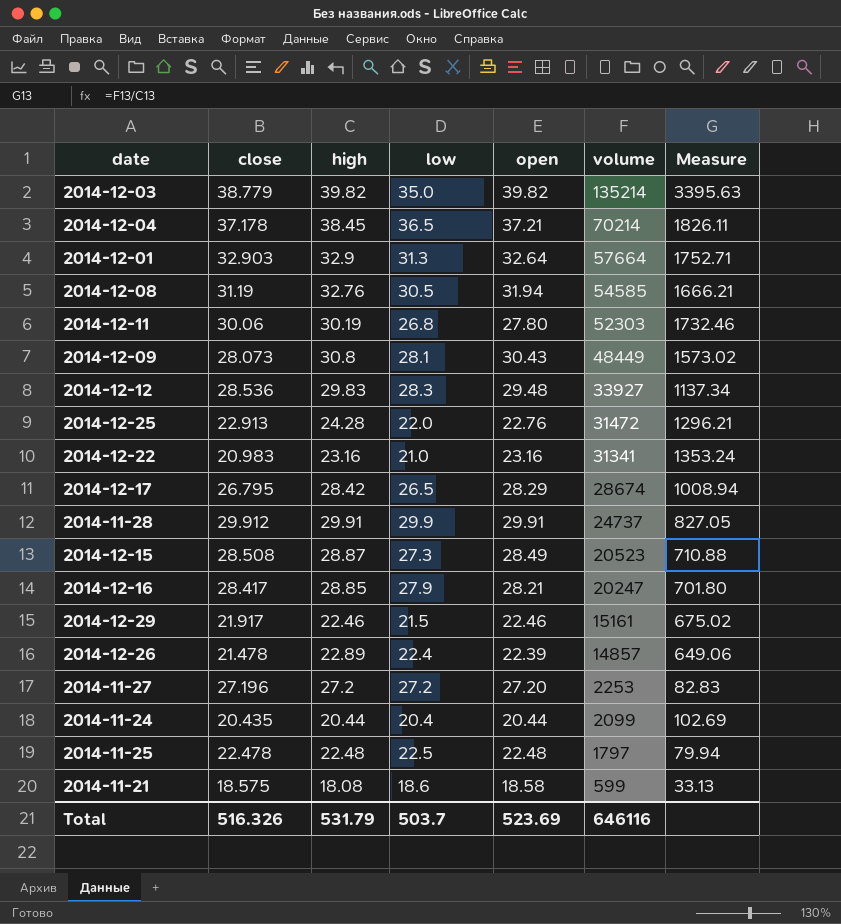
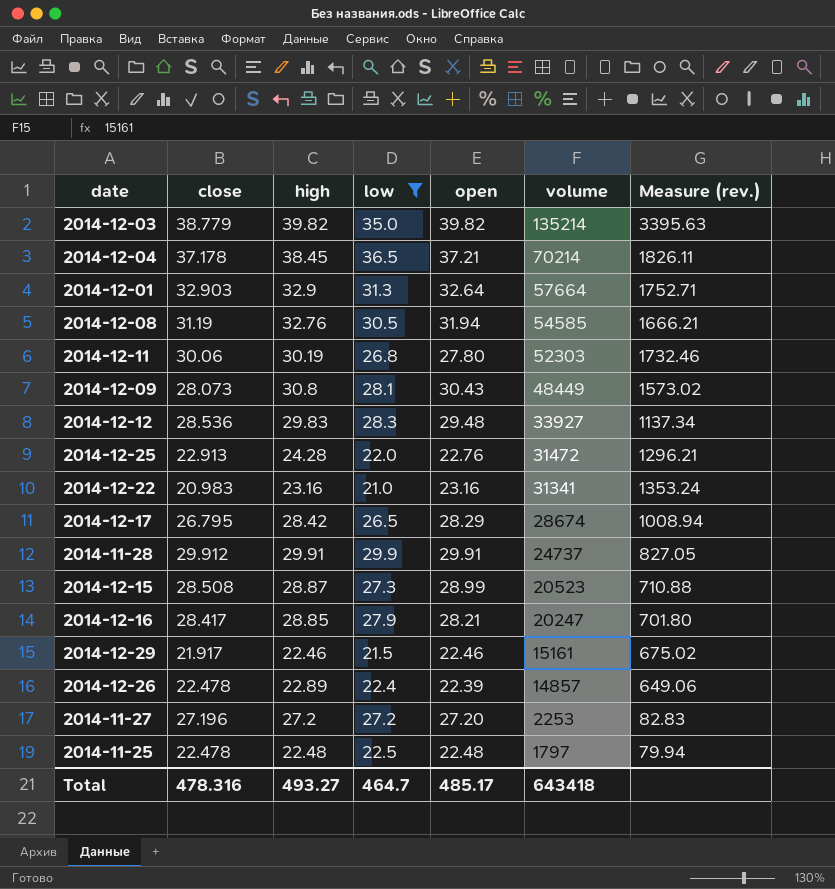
filter: none -> low >= 21.0
column name: Measure -> Measure (rev.)
2014-12-15 | open: 28.49 -> 28.99
2014-12-26 | close: 21.478 -> 22.478
Total | close: 516.326 -> 478.316
Total | high: 531.79 -> 493.27
Total | low: 503.7 -> 464.7
Total | open: 523.69 -> 485.17
Total | volume: 646116 -> 643418

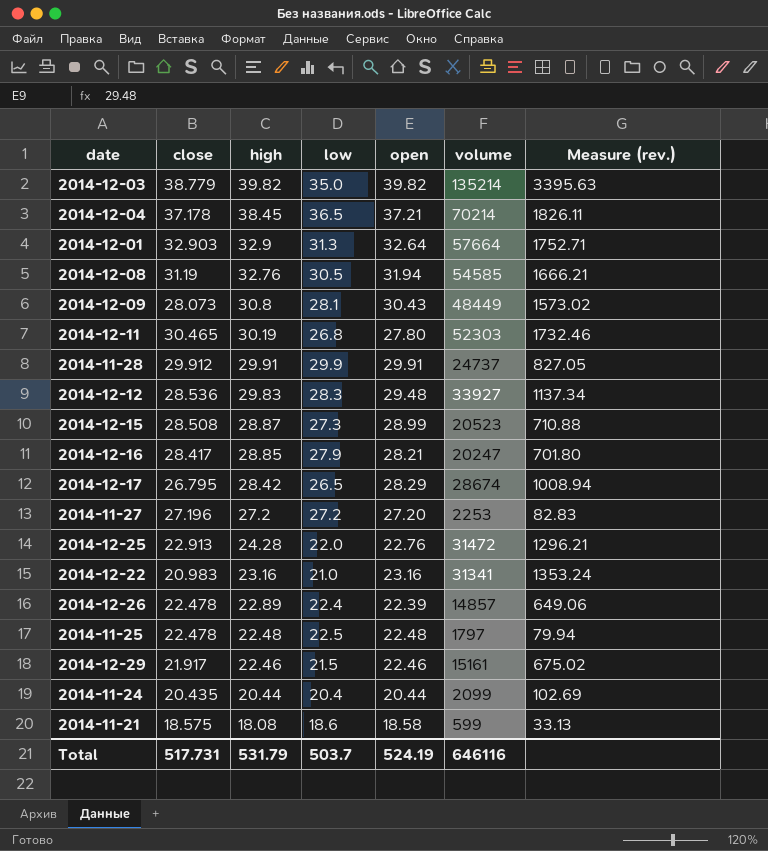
filter: low >= 21.0 -> none
row order: volume descending -> high descending
2014-12-11 | close: 30.06 -> 30.465
Total | close: 478.316 -> 517.731
Total | high: 493.27 -> 531.79
Total | low: 464.7 -> 503.7
Total | open: 485.17 -> 524.19
Total | volume: 643418 -> 646116

